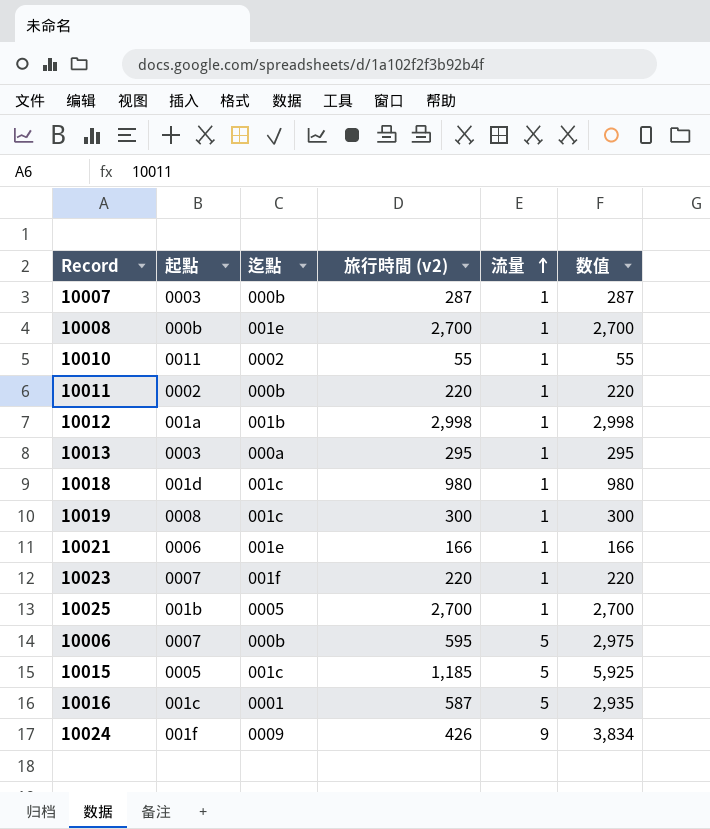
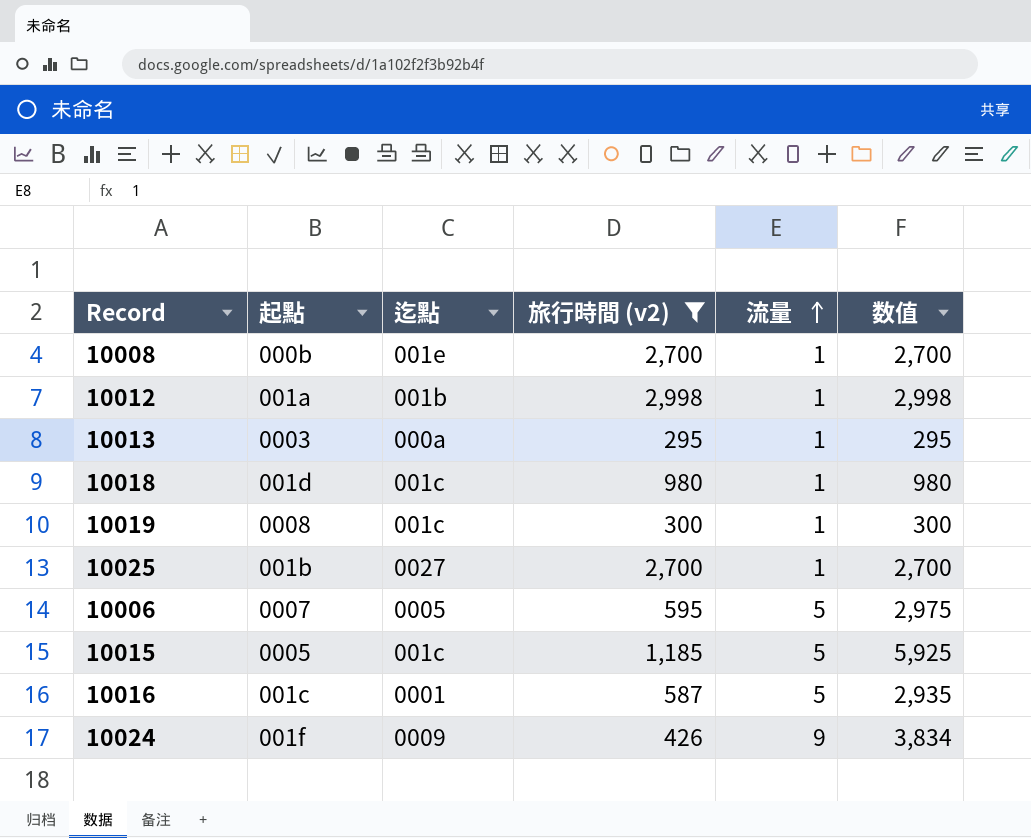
filter: none -> 旅行時間 (v2) >= 295
10025 | 迄點: 0005 -> 0027
10006 | 迄點: 000b -> 0005

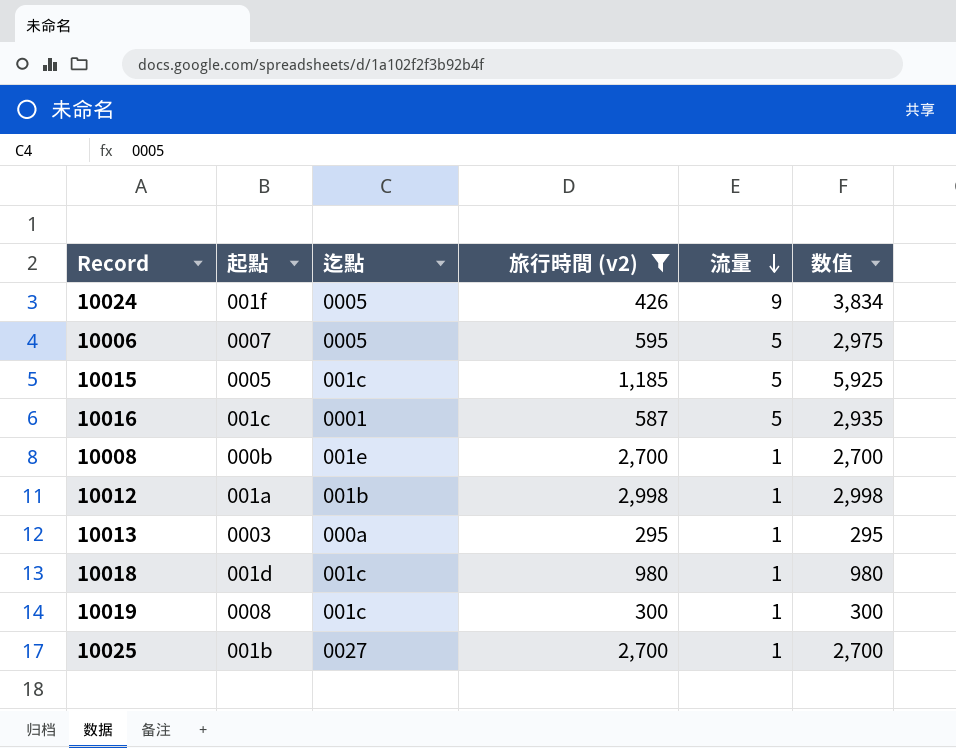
row order: 流量 ascending -> 流量 descending
10024 | 迄點: 0009 -> 0005

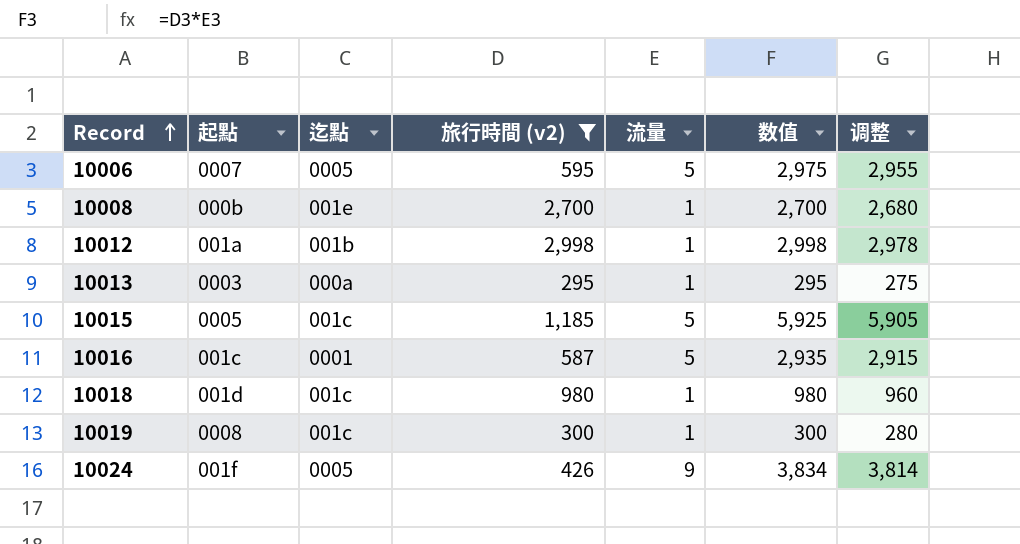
row order: 流量 descending -> Record ascending
column 调整 | formula: none -> [数值] - 20
row 10025: 001b | 0027 | 2,700 | 1 | 2,700 -> none

